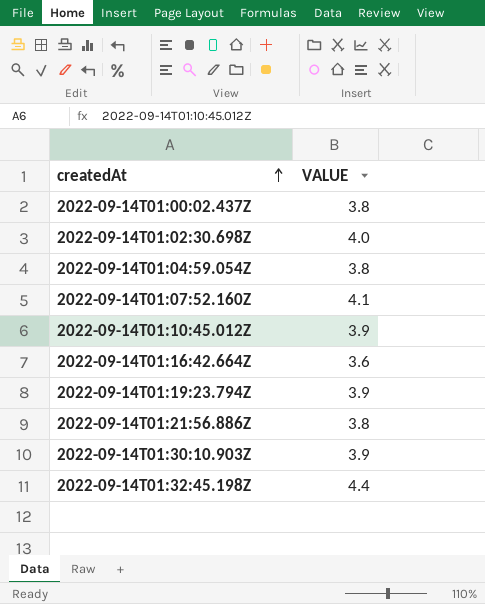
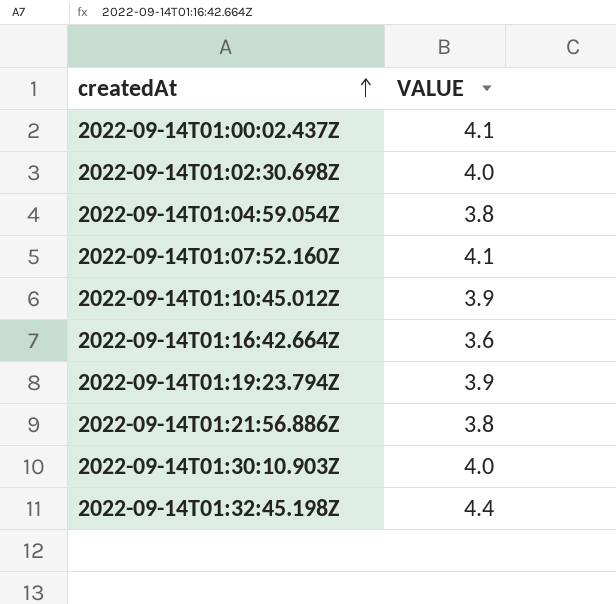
2022-09-14T01:00:02.437Z | VALUE: 3.8 -> 4.1
2022-09-14T01:30:10.903Z | VALUE: 3.9 -> 4.0

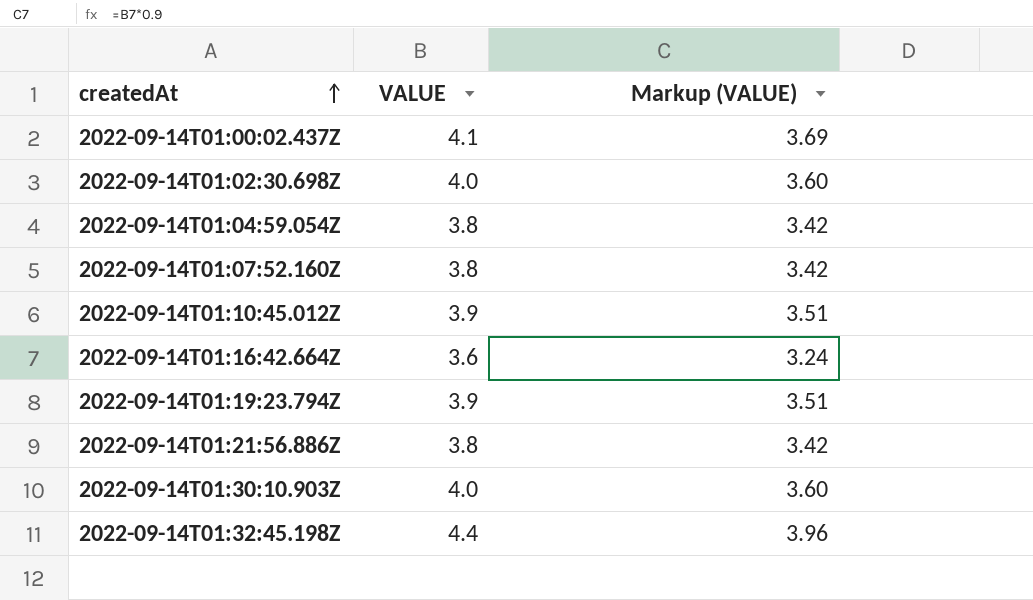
column Markup (VALUE) | formula: none -> [VALUE] * 0.9
2022-09-14T01:07:52.160Z | VALUE: 4.1 -> 3.8

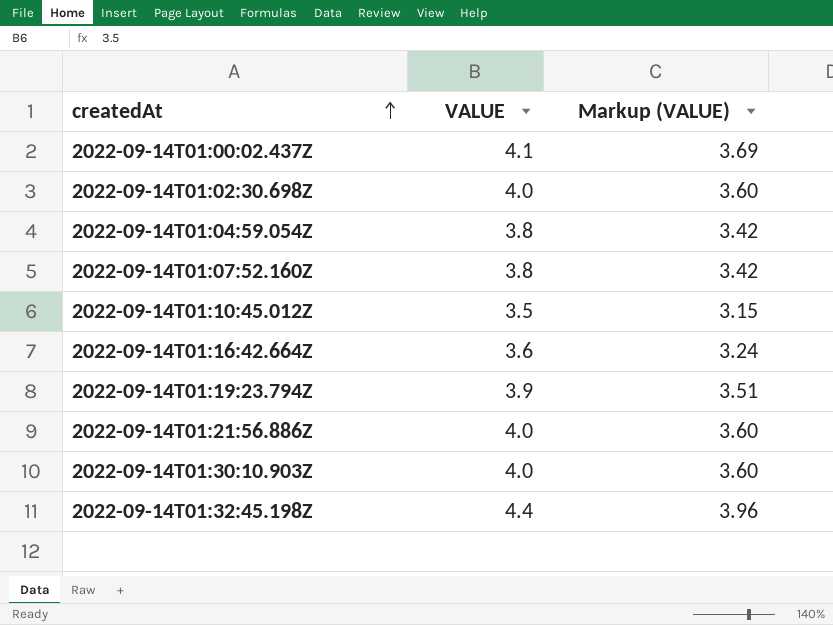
2022-09-14T01:10:45.012Z | VALUE: 3.9 -> 3.5
2022-09-14T01:10:45.012Z | Markup (VALUE): 3.51 -> 3.15
2022-09-14T01:21:56.886Z | VALUE: 3.8 -> 4.0
2022-09-14T01:21:56.886Z | Markup (VALUE): 3.42 -> 3.60

